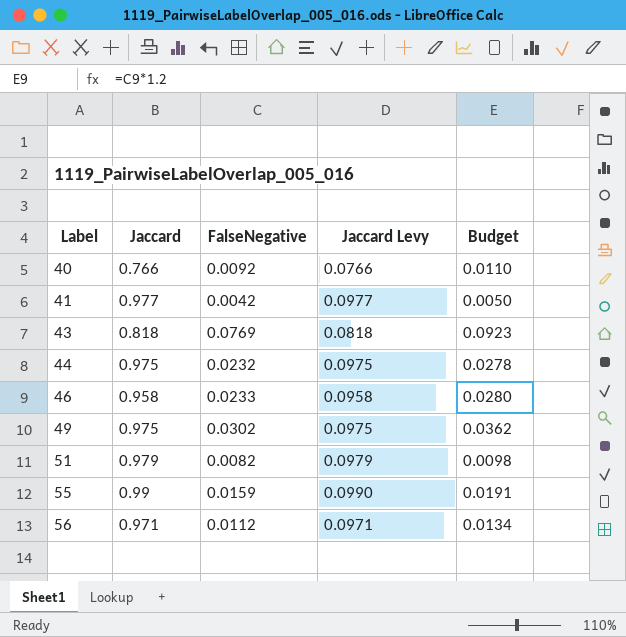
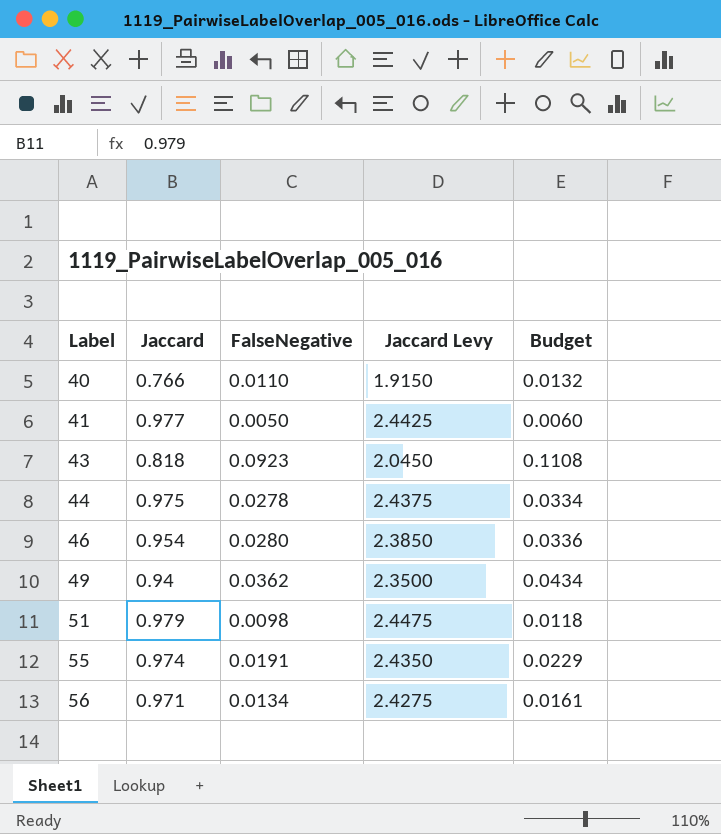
column Jaccard Levy | formula: [Jaccard] * 0.1 -> [Jaccard] * 2.5
40 | FalseNegative: 0.0092 -> 0.0110
40 | Budget: 0.0110 -> 0.0132
41 | FalseNegative: 0.0042 -> 0.0050
41 | Budget: 0.0050 -> 0.0060
43 | FalseNegative: 0.0769 -> 0.0923
43 | Budget: 0.0923 -> 0.1108
44 | FalseNegative: 0.0232 -> 0.0278
44 | Budget: 0.0278 -> 0.0334
46 | Jaccard: 0.958 -> 0.954
46 | FalseNegative: 0.0233 -> 0.0280
46 | Budget: 0.0280 -> 0.0336
49 | Jaccard: 0.975 -> 0.94
49 | FalseNegative: 0.0302 -> 0.0362
49 | Budget: 0.0362 -> 0.0434
51 | FalseNegative: 0.0082 -> 0.0098
51 | Budget: 0.0098 -> 0.0118
55 | Jaccard: 0.99 -> 0.974
55 | FalseNegative: 0.0159 -> 0.0191
55 | Budget: 0.0191 -> 0.0229
56 | FalseNegative: 0.0112 -> 0.0134
56 | Budget: 0.0134 -> 0.0161

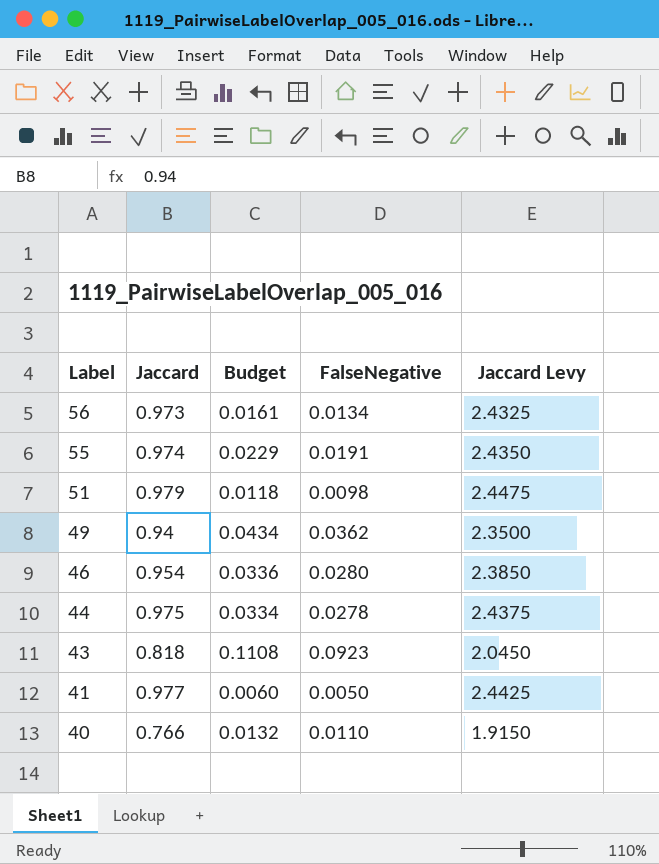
row order: Label ascending -> Label descending
column Budget | position: 5 -> 3
56 | Jaccard: 0.971 -> 0.973
56 | Jaccard Levy: 2.4275 -> 2.4325

